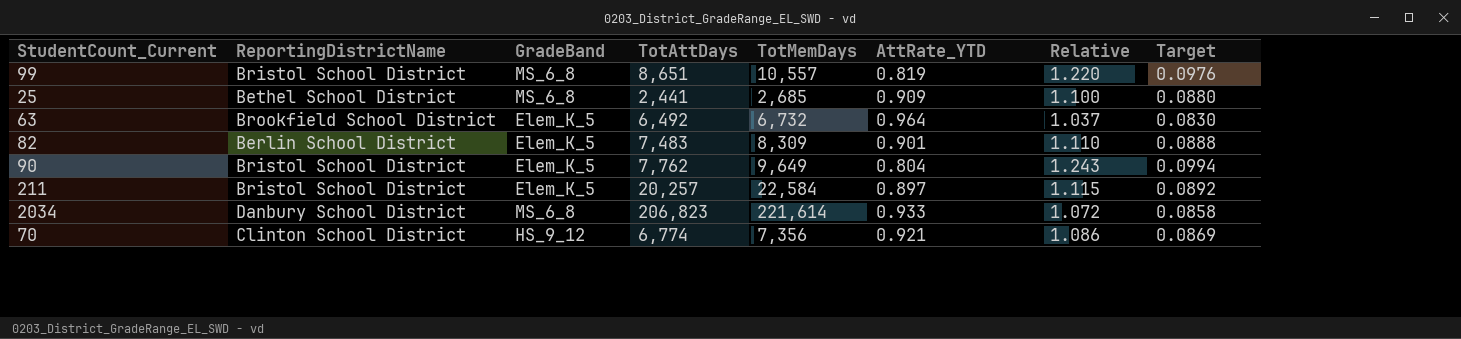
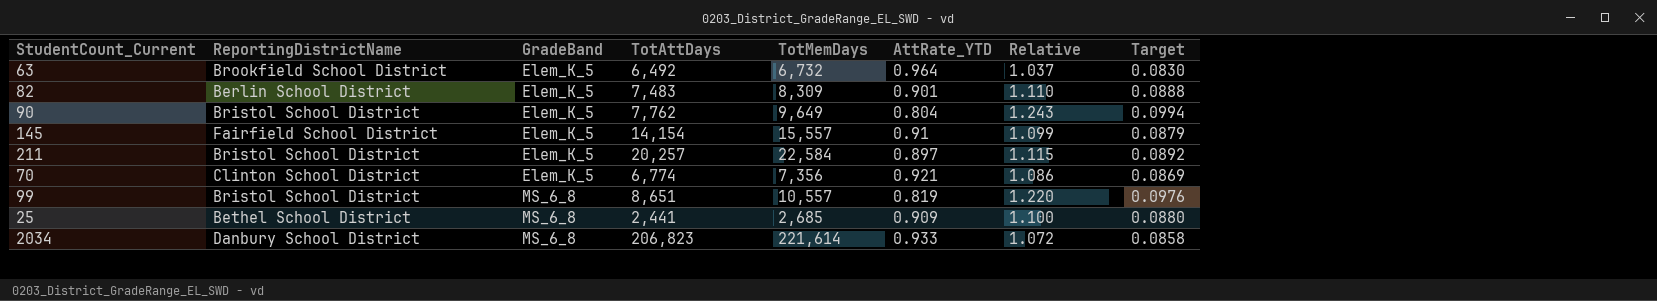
row order: none -> GradeBand ascending
row 145: none -> Fairfield School District | Elem_K_5 | 14,154 | 15,557 | 0.91 | 1.099 | 0.0879
70 | GradeBand: HS_9_12 -> Elem_K_5

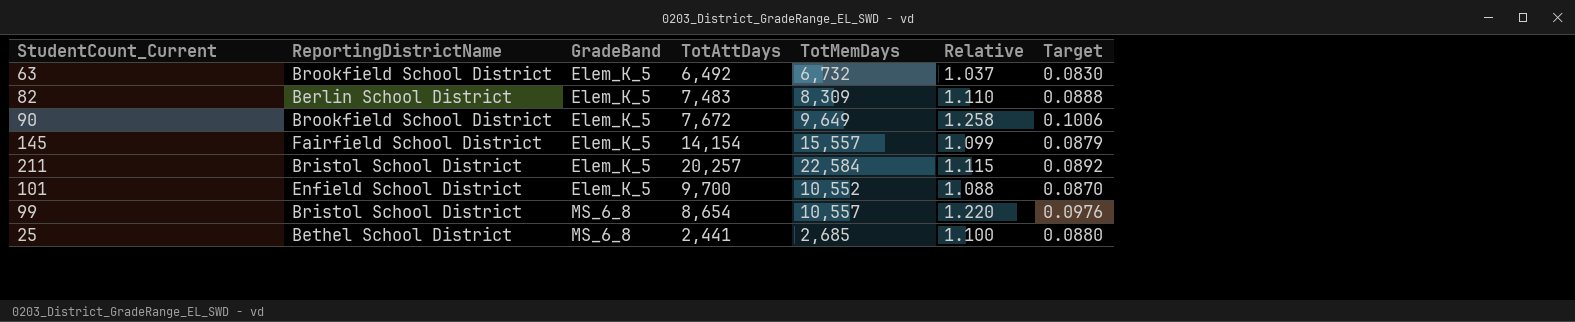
column AttRate_YTD | formula: [TotAttDays] / [TotMemDays] -> none
row 70: Clinton School District | Elem_K_5 | 6,774 | 7,356 | 0.921 | 1.086 | 0.0869 -> none
row 2034: Danbury School District | MS_6_8 | 206,823 | 221,614 | 0.933 | 1.072 | 0.0858 -> none
90 | ReportingDistrictName: Bristol School District -> Brookfield School District
90 | TotAttDays: 7,762 -> 7,672
90 | Relative: 1.243 -> 1.258
90 | Target: 0.0994 -> 0.1006
row 101: none -> Enfield School District | Elem_K_5 | 9,700 | 10,552 | 1.088 | 0.0870
99 | TotAttDays: 8,651 -> 8,654

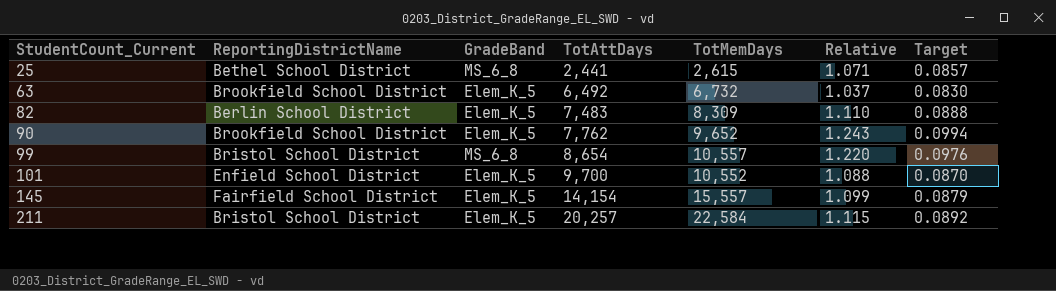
row order: GradeBand ascending -> StudentCount_Current ascending
25 | TotMemDays: 2,685 -> 2,615
25 | Relative: 1.100 -> 1.071
25 | Target: 0.0880 -> 0.0857
90 | TotAttDays: 7,672 -> 7,762
90 | TotMemDays: 9,649 -> 9,652
90 | Relative: 1.258 -> 1.243
90 | Target: 0.1006 -> 0.0994

